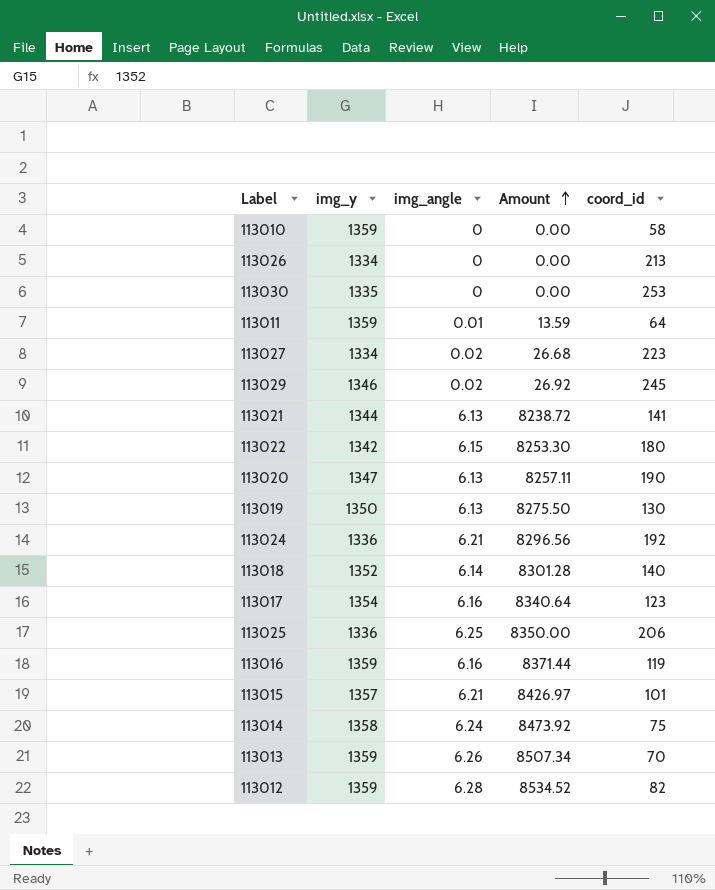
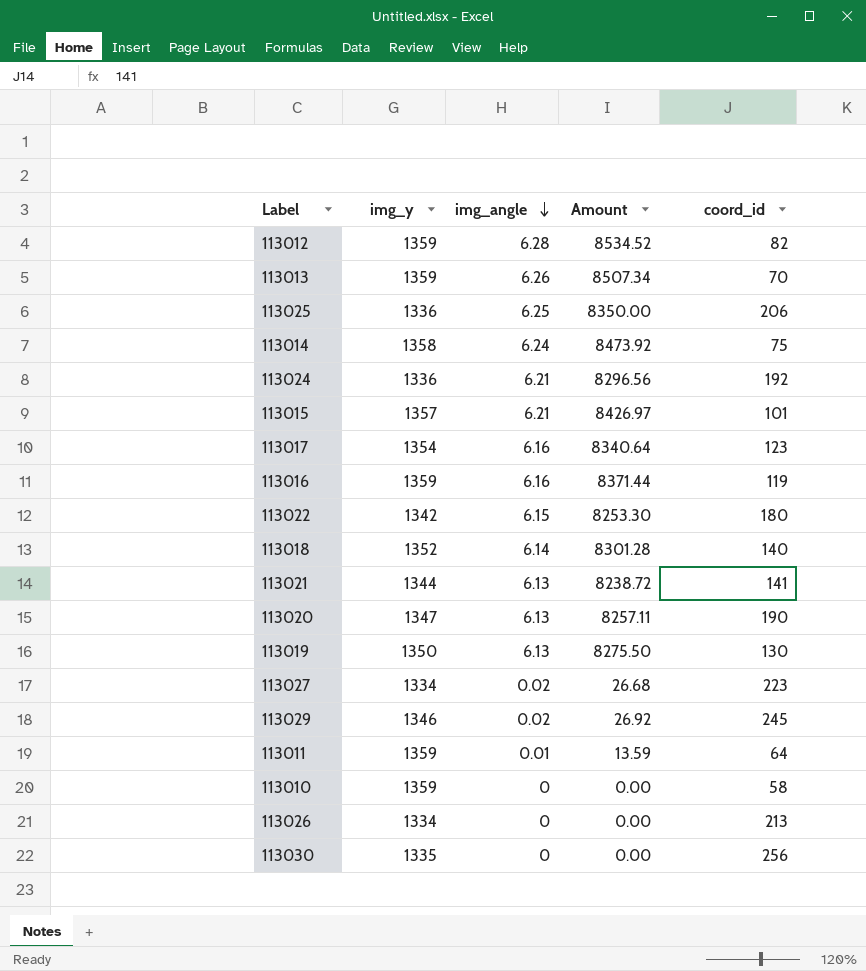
row order: Amount ascending -> img_angle descending
113030 | coord_id: 253 -> 256

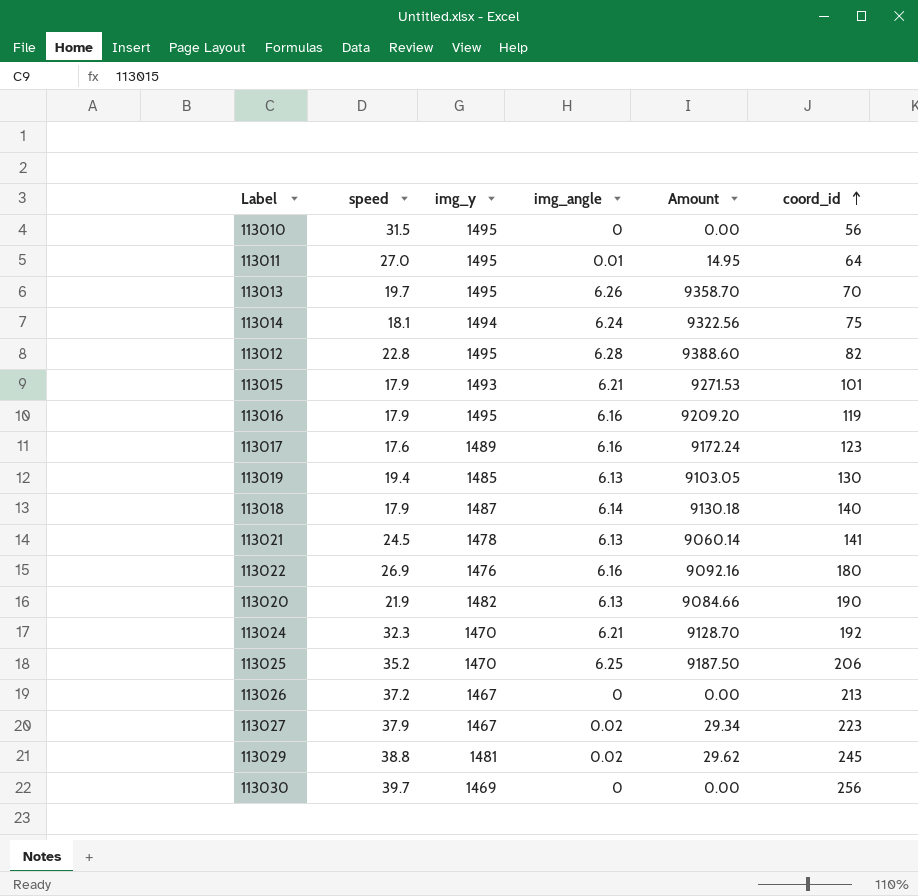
row order: img_angle descending -> coord_id ascending
column speed | position: none -> 2
113010 | img_y: 1359 -> 1495
113010 | coord_id: 58 -> 56
113011 | img_y: 1359 -> 1495
113011 | Amount: 13.59 -> 14.95
113013 | img_y: 1359 -> 1495
113013 | Amount: 8507.34 -> 9358.70
113014 | img_y: 1358 -> 1494
113014 | Amount: 8473.92 -> 9322.56
113012 | img_y: 1359 -> 1495
113012 | Amount: 8534.52 -> 9388.60
113015 | img_y: 1357 -> 1493
113015 | Amount: 8426.97 -> 9271.53
113016 | img_y: 1359 -> 1495
113016 | Amount: 8371.44 -> 9209.20
113017 | img_y: 1354 -> 1489
113017 | Amount: 8340.64 -> 9172.24
113019 | img_y: 1350 -> 1485
113019 | Amount: 8275.50 -> 9103.05
113018 | img_y: 1352 -> 1487
113018 | Amount: 8301.28 -> 9130.18
113021 | img_y: 1344 -> 1478
113021 | Amount: 8238.72 -> 9060.14
113022 | img_y: 1342 -> 1476
113022 | img_angle: 6.15 -> 6.16
113022 | Amount: 8253.30 -> 9092.16
113020 | img_y: 1347 -> 1482
113020 | Amount: 8257.11 -> 9084.66
113024 | img_y: 1336 -> 1470
113024 | Amount: 8296.56 -> 9128.70
113025 | img_y: 1336 -> 1470
113025 | Amount: 8350.00 -> 9187.50
113026 | img_y: 1334 -> 1467
113027 | img_y: 1334 -> 1467
113027 | Amount: 26.68 -> 29.34
113029 | img_y: 1346 -> 1481
113029 | Amount: 26.92 -> 29.62
113030 | img_y: 1335 -> 1469

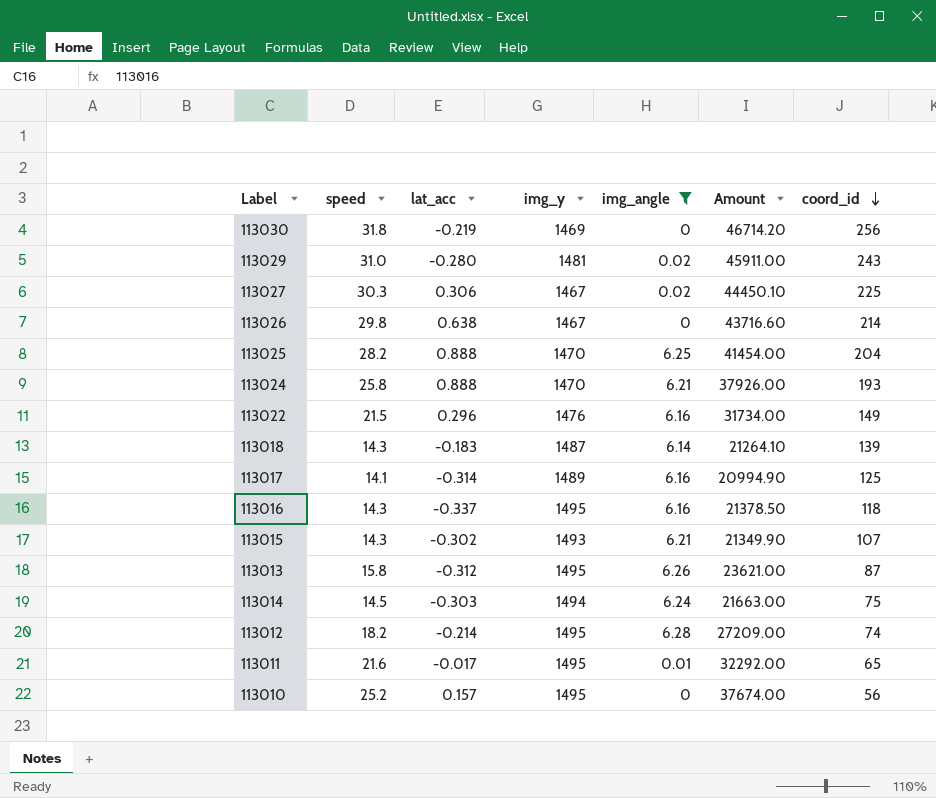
filter: none -> img_angle != 6.13
row order: coord_id ascending -> coord_id descending
column lat_acc | position: none -> 3
column Amount | formula: [img_y] * [img_angle] -> [speed] * [img_y]
113030 | speed: 39.7 -> 31.8
113029 | speed: 38.8 -> 31.0
113029 | coord_id: 245 -> 243
113027 | speed: 37.9 -> 30.3
113027 | coord_id: 223 -> 225
113026 | speed: 37.2 -> 29.8
113026 | coord_id: 213 -> 214
113025 | speed: 35.2 -> 28.2
113025 | coord_id: 206 -> 204
113024 | speed: 32.3 -> 25.8
113024 | coord_id: 192 -> 193
113022 | speed: 26.9 -> 21.5
113022 | coord_id: 180 -> 149
113018 | speed: 17.9 -> 14.3
113018 | coord_id: 140 -> 139
113017 | speed: 17.6 -> 14.1
113017 | coord_id: 123 -> 125
113016 | speed: 17.9 -> 14.3
113016 | coord_id: 119 -> 118
113015 | speed: 17.9 -> 14.3
113015 | coord_id: 101 -> 107
113013 | speed: 19.7 -> 15.8
113013 | coord_id: 70 -> 87
113014 | speed: 18.1 -> 14.5
113012 | speed: 22.8 -> 18.2
113012 | coord_id: 82 -> 74
113011 | speed: 27.0 -> 21.6
113011 | coord_id: 64 -> 65
113010 | speed: 31.5 -> 25.2

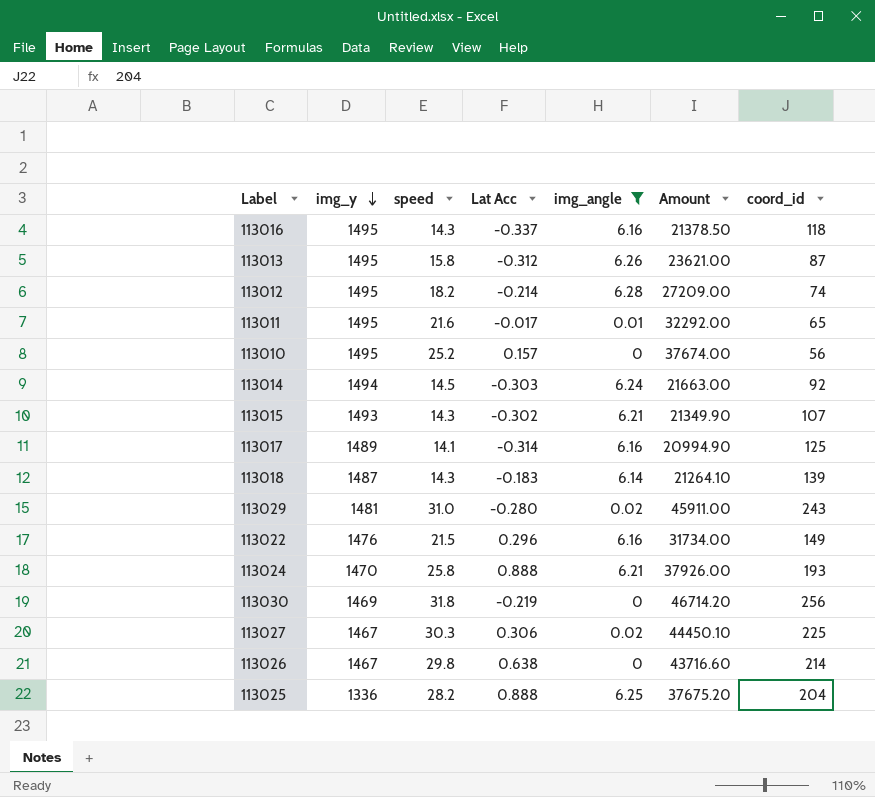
row order: coord_id descending -> img_y descending
column img_y | position: 4 -> 2
column name: lat_acc -> Lat Acc
113014 | coord_id: 75 -> 92
113025 | img_y: 1470 -> 1336
113025 | Amount: 41454.00 -> 37675.20

